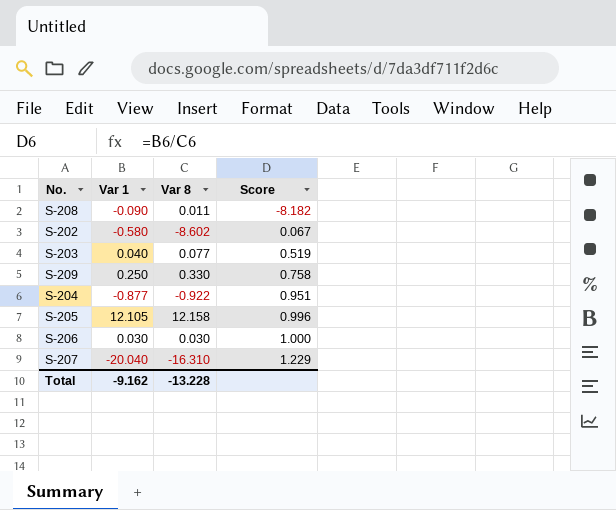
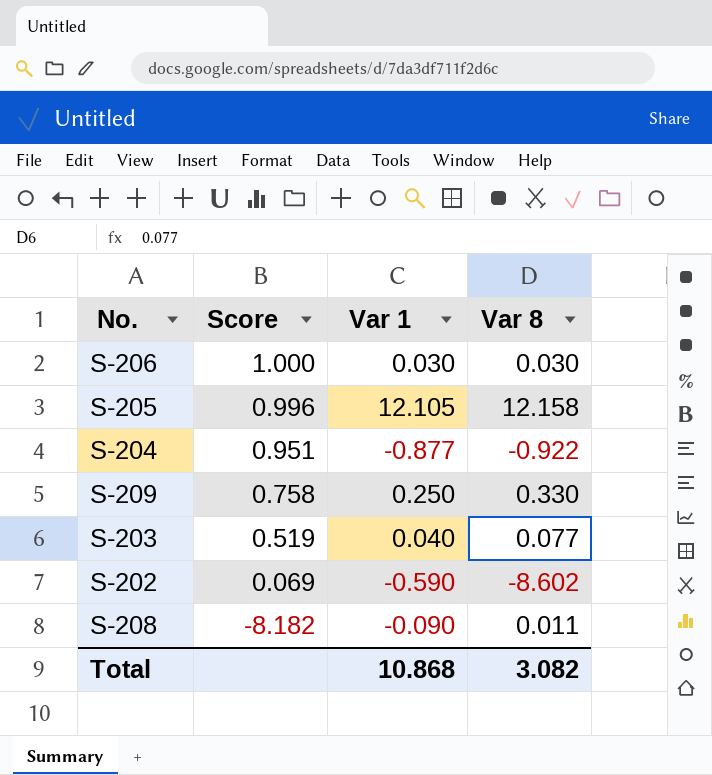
row order: Score ascending -> Score descending
column Score | position: 4 -> 2
row S-207: -20.040 | -16.310 | 1.229 -> none
S-202 | Score: 0.067 -> 0.069
S-202 | Var 1: -0.580 -> -0.590
Total | Var 1: -9.162 -> 10.868
Total | Var 8: -13.228 -> 3.082

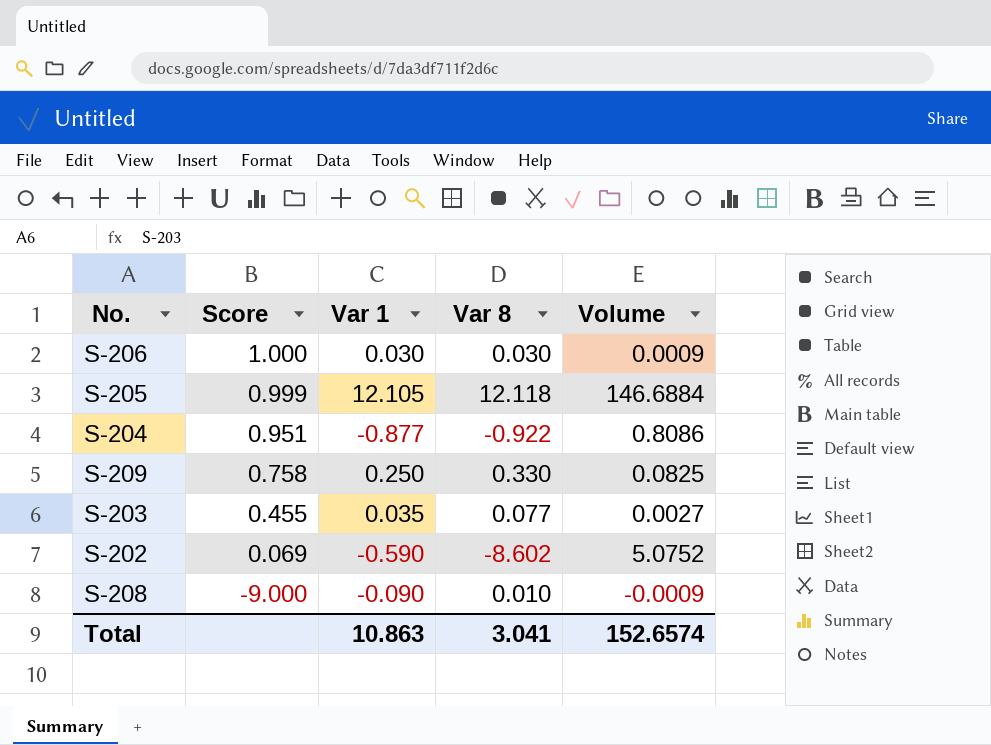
column Volume | formula: none -> [Var 1] * [Var 8]
S-205 | Score: 0.996 -> 0.999
S-205 | Var 8: 12.158 -> 12.118
S-203 | Score: 0.519 -> 0.455
S-203 | Var 1: 0.040 -> 0.035
S-208 | Score: -8.182 -> -9.000
S-208 | Var 8: 0.011 -> 0.010
Total | Var 1: 10.868 -> 10.863
Total | Var 8: 3.082 -> 3.041

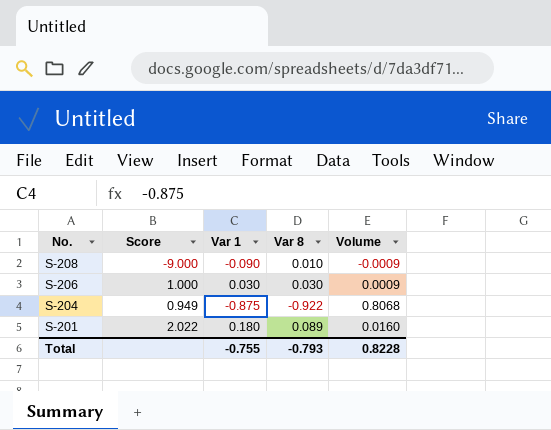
row order: Score descending -> No. descending
row S-205: 0.999 | 12.105 | 12.118 | 146.6884 -> none
row S-209: 0.758 | 0.250 | 0.330 | 0.0825 -> none
row S-203: 0.455 | 0.035 | 0.077 | 0.0027 -> none
row S-202: 0.069 | -0.590 | -8.602 | 5.0752 -> none
S-204 | Score: 0.951 -> 0.949
S-204 | Var 1: -0.877 -> -0.875
S-204 | Volume: 0.8086 -> 0.8068
row S-201: none -> 2.022 | 0.180 | 0.089 | 0.0160
Total | Var 1: 10.863 -> -0.755
Total | Var 8: 3.041 -> -0.793
Total | Volume: 152.6574 -> 0.8228

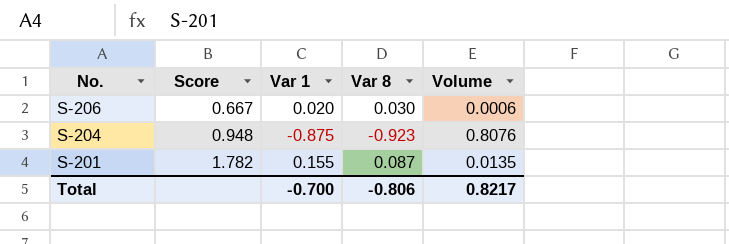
row S-208: -9.000 | -0.090 | 0.010 | -0.0009 -> none
S-206 | Score: 1.000 -> 0.667
S-206 | Var 1: 0.030 -> 0.020
S-206 | Volume: 0.0009 -> 0.0006
S-204 | Score: 0.949 -> 0.948
S-204 | Var 8: -0.922 -> -0.923
S-204 | Volume: 0.8068 -> 0.8076
S-201 | Score: 2.022 -> 1.782
S-201 | Var 1: 0.180 -> 0.155
S-201 | Var 8: 0.089 -> 0.087
S-201 | Volume: 0.0160 -> 0.0135
Total | Var 1: -0.755 -> -0.700
Total | Var 8: -0.793 -> -0.806
Total | Volume: 0.8228 -> 0.8217

